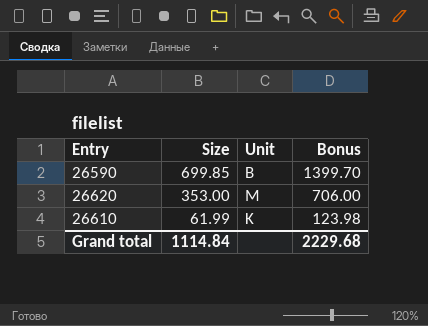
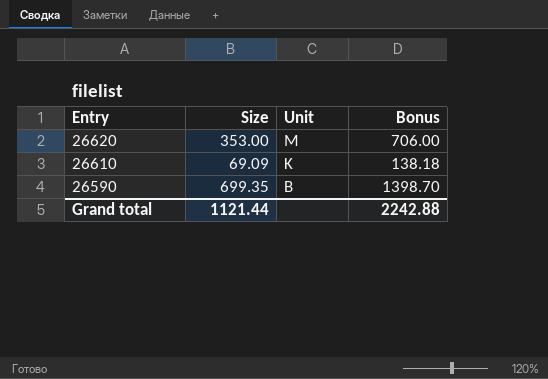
row order: Size descending -> Entry descending
26610 | Size: 61.99 -> 69.09
26610 | Bonus: 123.98 -> 138.18
26590 | Size: 699.85 -> 699.35
26590 | Bonus: 1399.70 -> 1398.70
Grand total | Size: 1114.84 -> 1121.44
Grand total | Bonus: 2229.68 -> 2242.88

